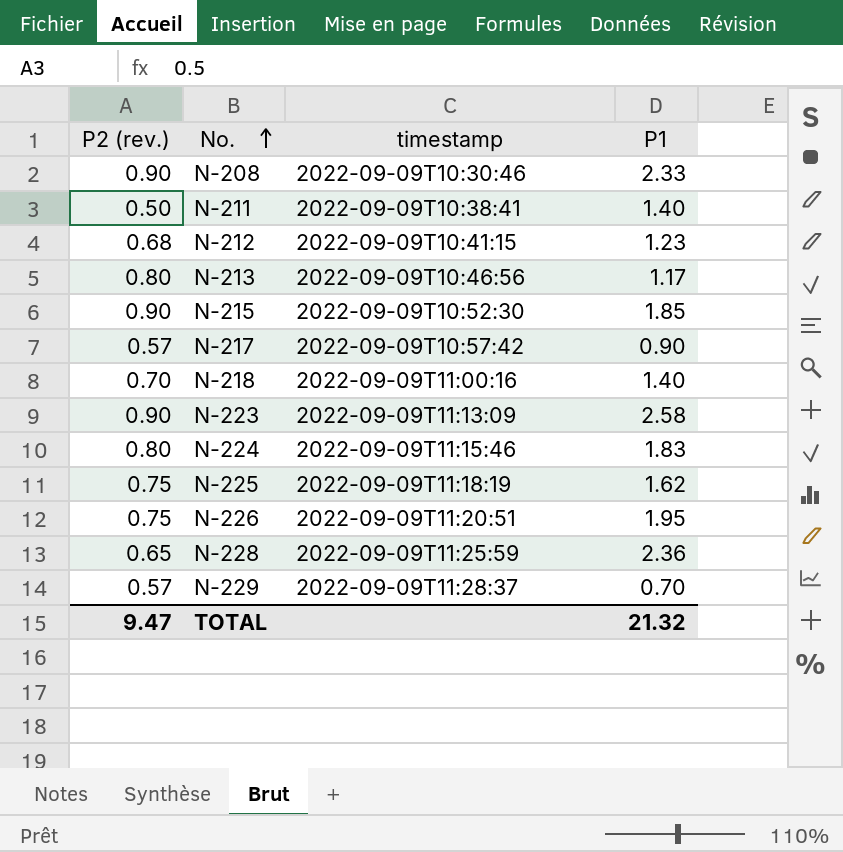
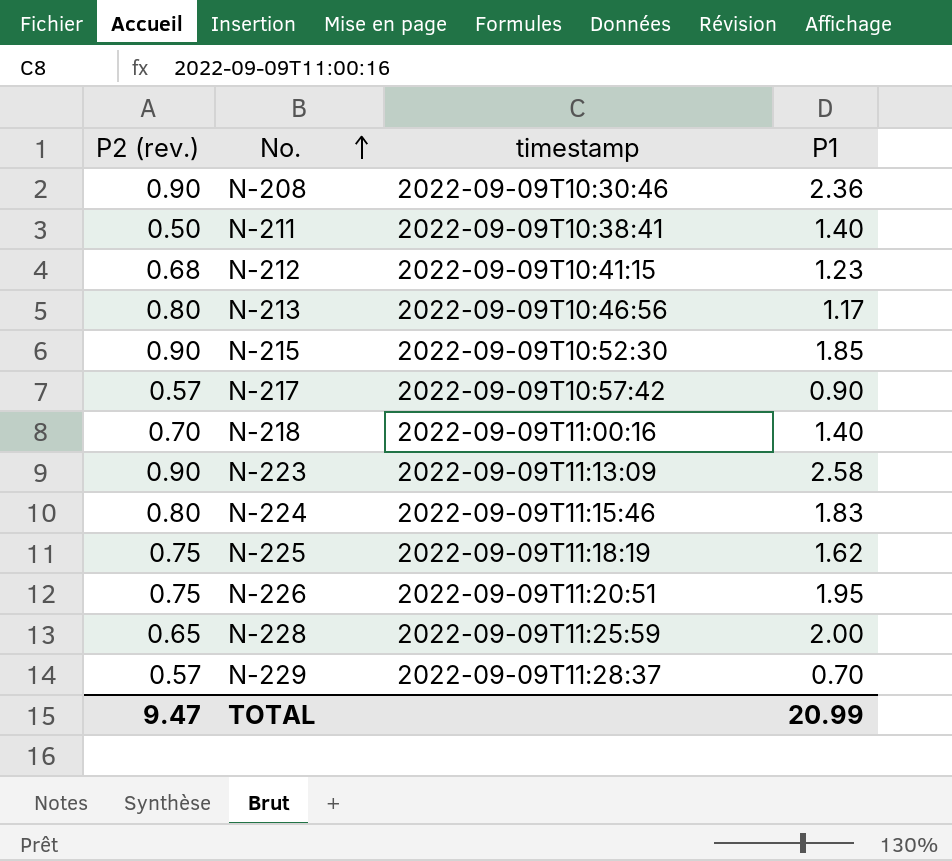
N-208 | P1: 2.33 -> 2.36
N-228 | P1: 2.36 -> 2.00
TOTAL | P1: 21.32 -> 20.99

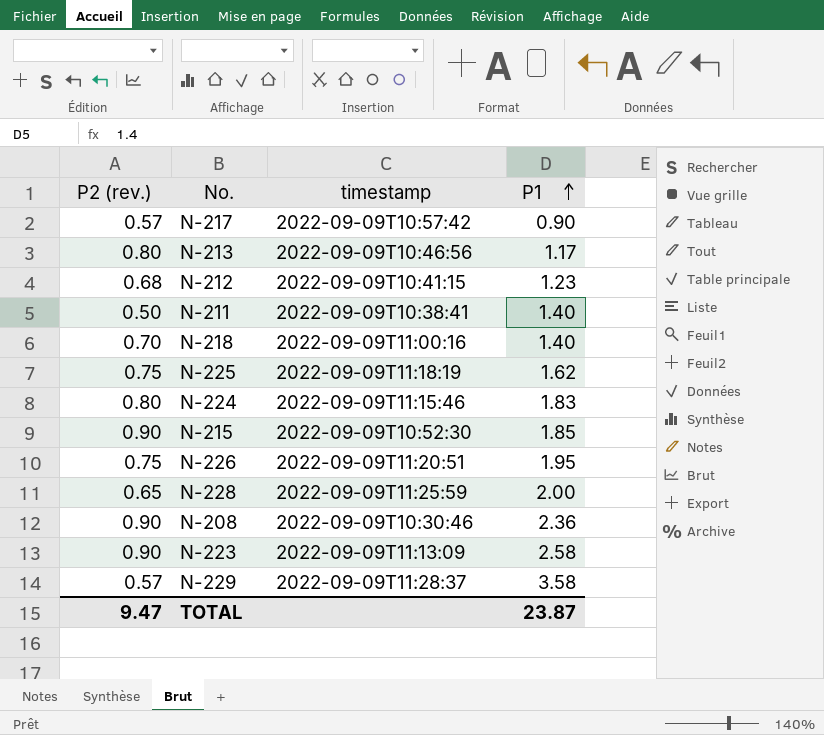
row order: No. ascending -> P1 ascending
N-229 | P1: 0.70 -> 3.58
TOTAL | P1: 20.99 -> 23.87

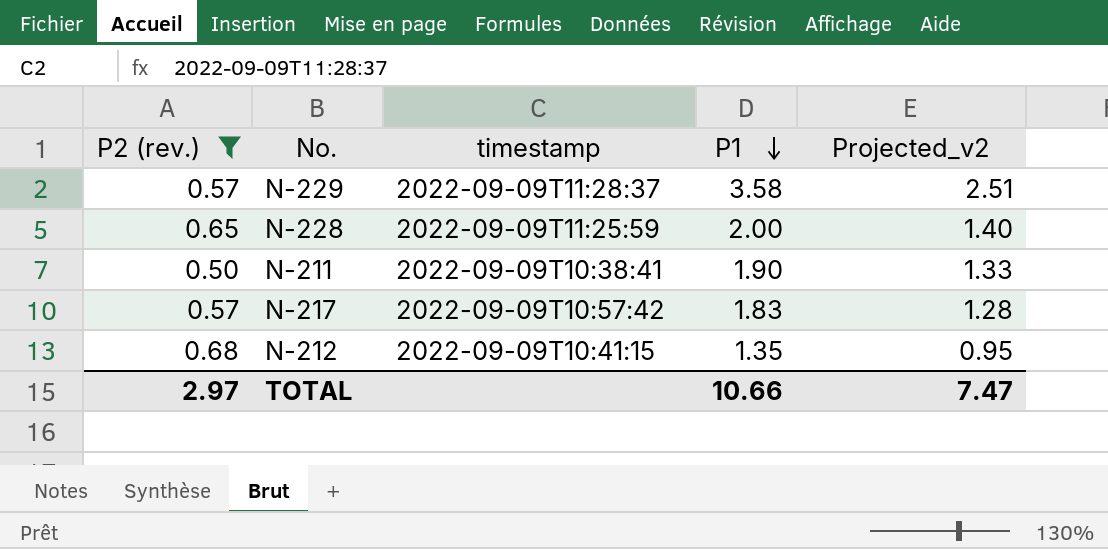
filter: none -> P2 (rev.) <= 0.68
row order: P1 ascending -> P1 descending
column Projected_v2 | formula: none -> [P1] * 0.7
N-211 | P1: 1.40 -> 1.90
N-217 | P1: 0.90 -> 1.83
N-212 | P1: 1.23 -> 1.35
TOTAL | P2 (rev.): 9.47 -> 2.97
TOTAL | P1: 23.87 -> 10.66

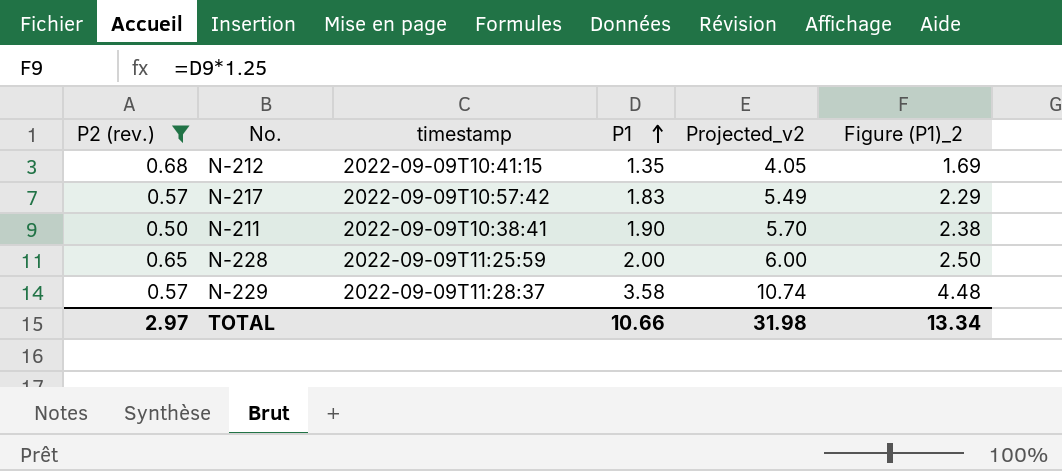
row order: P1 descending -> P1 ascending
column Projected_v2 | formula: [P1] * 0.7 -> [P1] * 3
column Figure (P1)_2 | formula: none -> [P1] * 1.25
TOTAL | Projected_v2: 7.47 -> 31.98

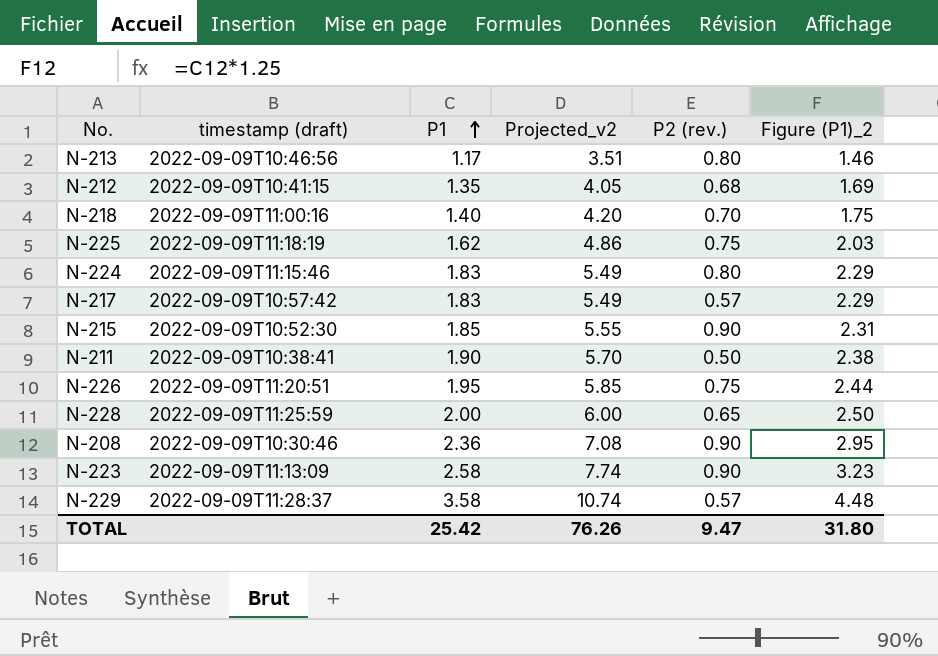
filter: P2 (rev.) <= 0.68 -> none
column name: timestamp -> timestamp (draft)
column P2 (rev.) | position: 1 -> 5
TOTAL | P1: 10.66 -> 25.42
TOTAL | Projected_v2: 31.98 -> 76.26
TOTAL | P2 (rev.): 2.97 -> 9.47
TOTAL | Figure (P1)_2: 13.34 -> 31.80

